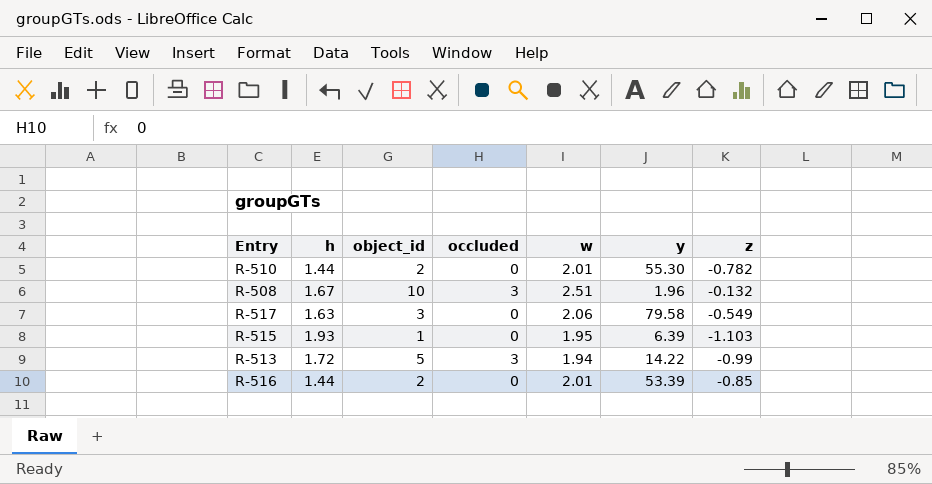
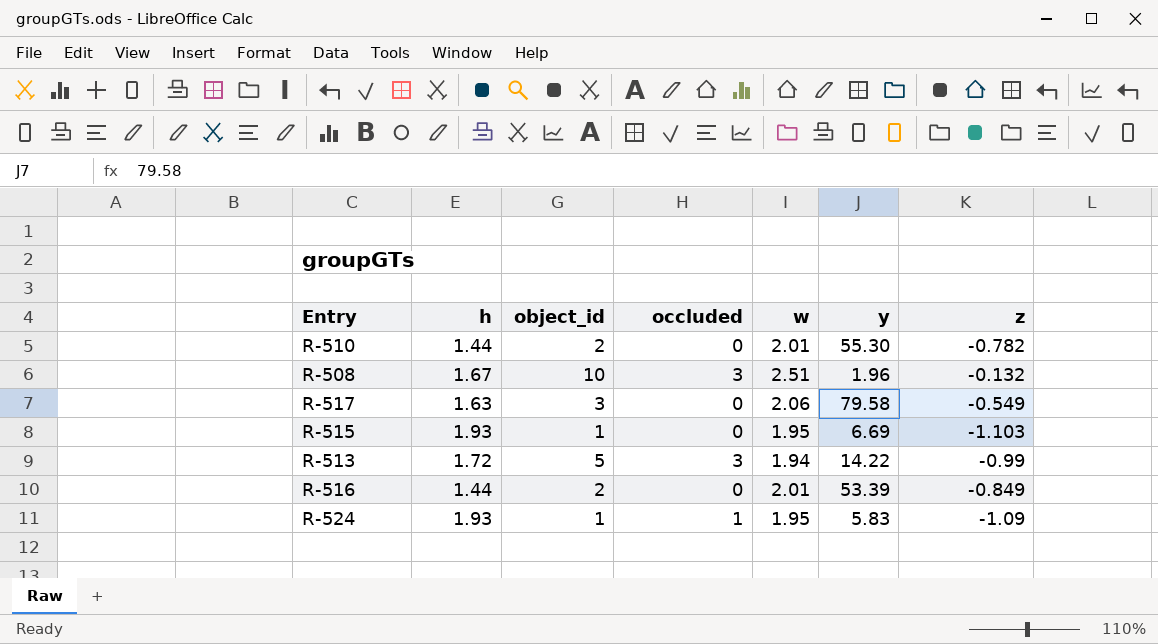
R-515 | y: 6.39 -> 6.69
R-516 | z: -0.85 -> -0.849
row R-524: none -> 1.93 | 1 | 1 | 1.95 | 5.83 | -1.09

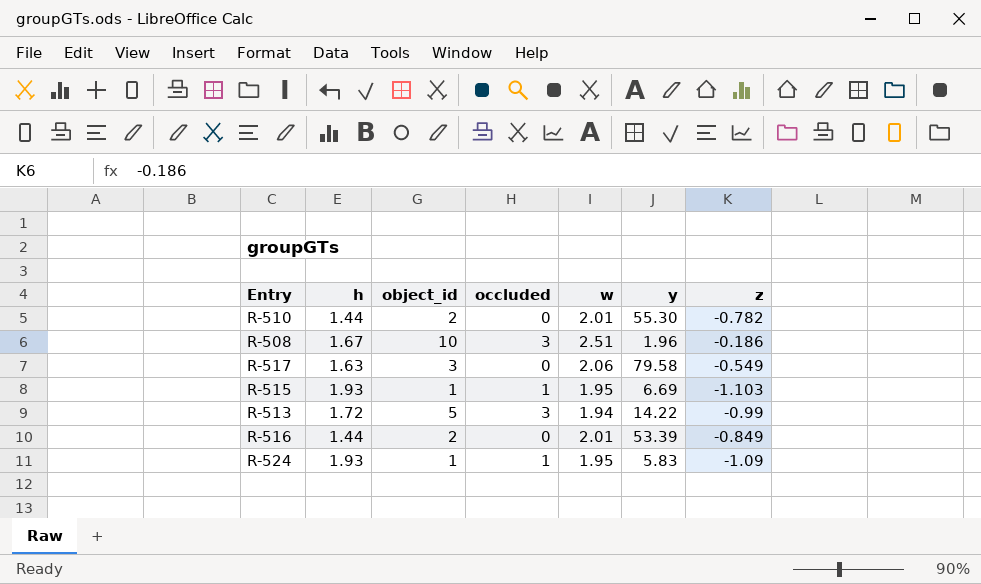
R-508 | z: -0.132 -> -0.186
R-515 | occluded: 0 -> 1

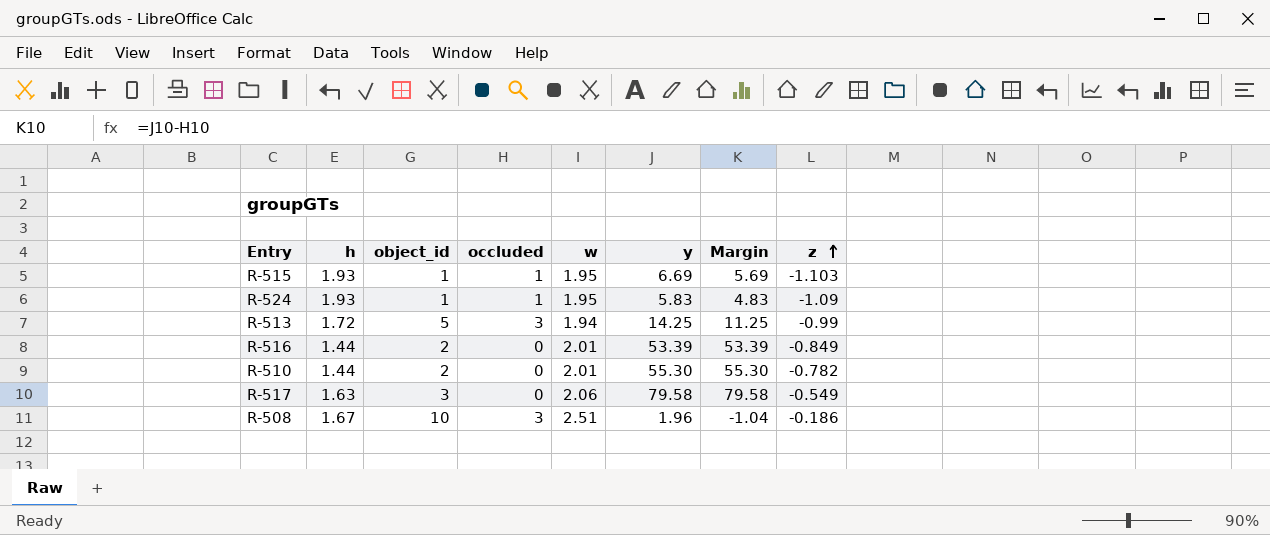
row order: none -> z ascending
column Margin | formula: none -> [y] - [occluded]
R-513 | y: 14.22 -> 14.25

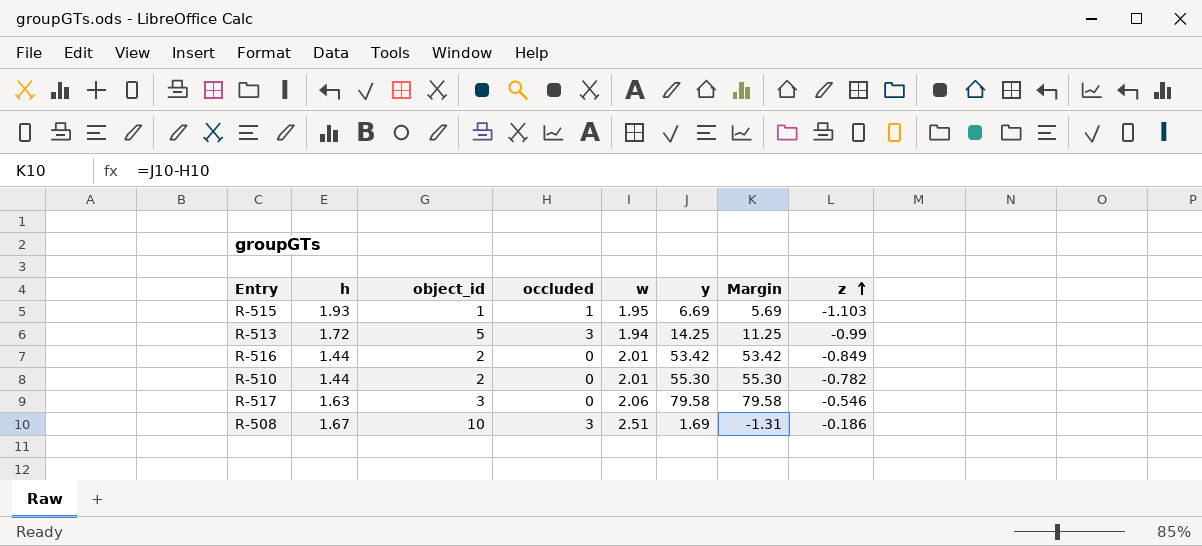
row R-524: 1.93 | 1 | 1 | 1.95 | 5.83 | 4.83 | -1.09 -> none
R-516 | y: 53.39 -> 53.42
R-516 | Margin: 53.39 -> 53.42
R-517 | z: -0.549 -> -0.546
R-508 | y: 1.96 -> 1.69
R-508 | Margin: -1.04 -> -1.31

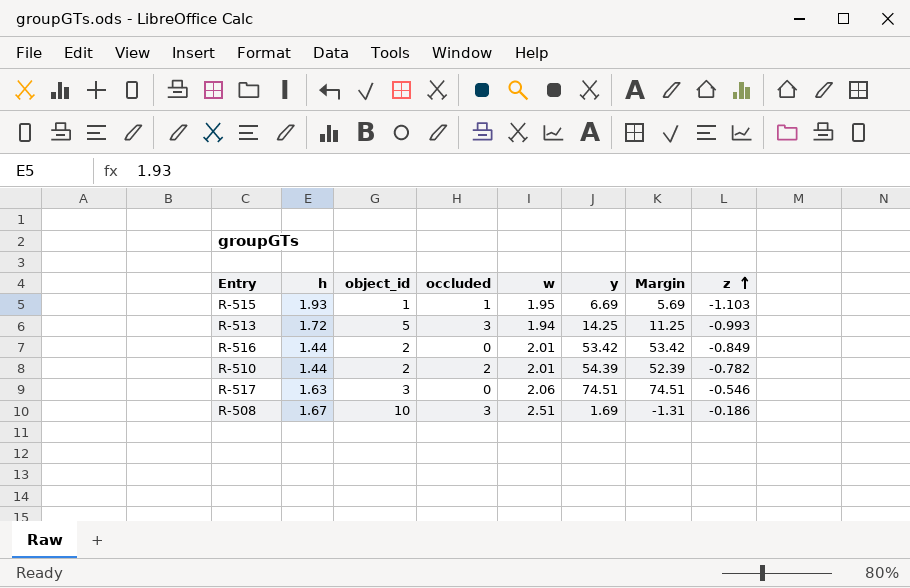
R-513 | z: -0.99 -> -0.993
R-510 | occluded: 0 -> 2
R-510 | y: 55.30 -> 54.39
R-510 | Margin: 55.30 -> 52.39
R-517 | y: 79.58 -> 74.51
R-517 | Margin: 79.58 -> 74.51

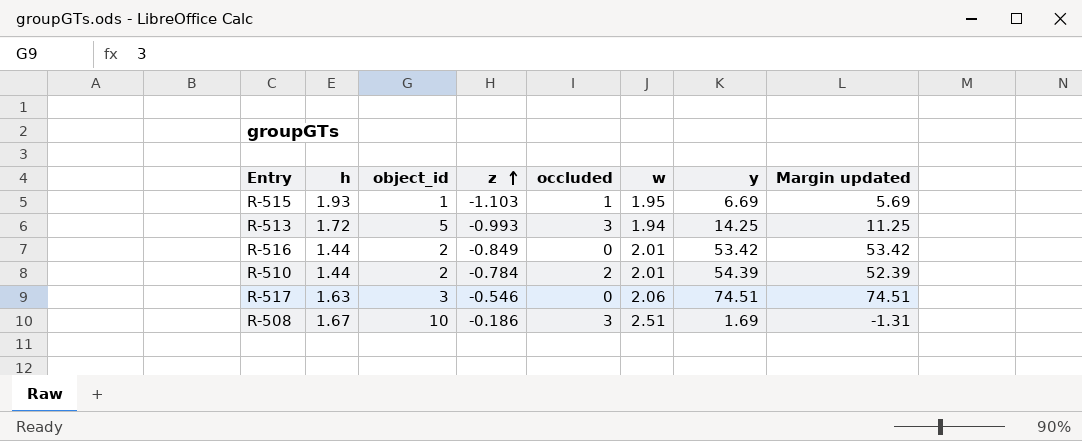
column z | position: 8 -> 4
column name: Margin -> Margin updated
R-510 | z: -0.782 -> -0.784

